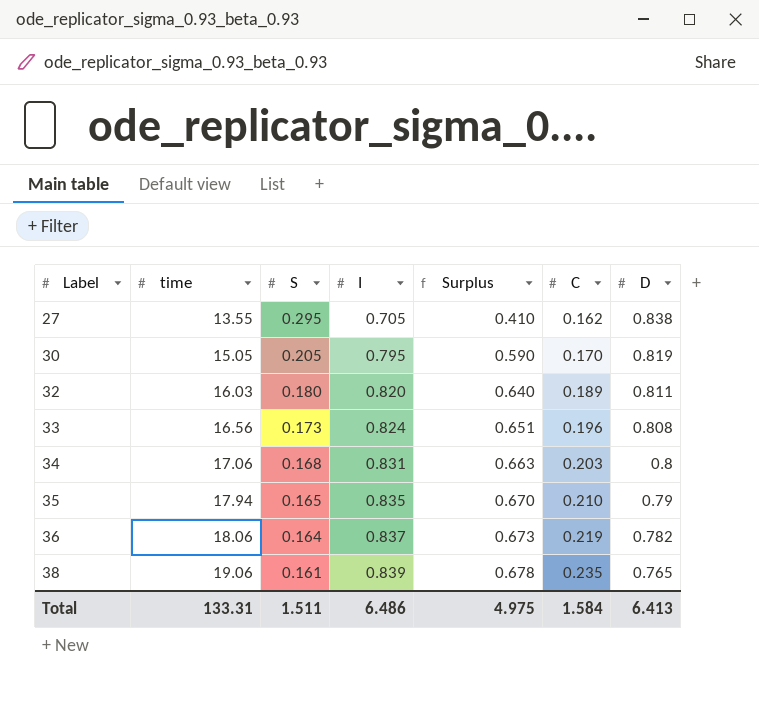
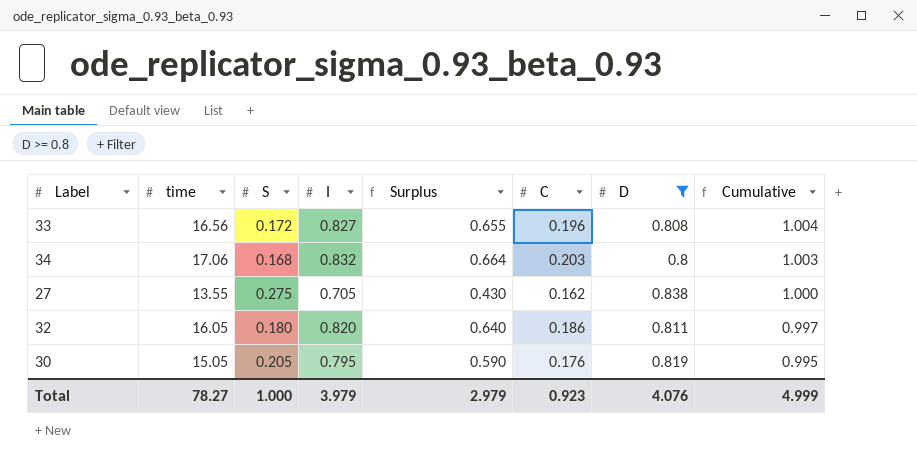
filter: none -> D >= 0.8
row order: Label ascending -> Cumulative descending
column Cumulative | formula: none -> [C] + [D]
33 | S: 0.173 -> 0.172
33 | I: 0.824 -> 0.827
33 | Surplus: 0.651 -> 0.655
34 | I: 0.831 -> 0.832
34 | Surplus: 0.663 -> 0.664
27 | S: 0.295 -> 0.275
27 | Surplus: 0.410 -> 0.430
32 | time: 16.03 -> 16.05
32 | C: 0.189 -> 0.186
30 | C: 0.170 -> 0.176
Total | time: 133.31 -> 78.27
Total | S: 1.511 -> 1.000
Total | I: 6.486 -> 3.979
Total | Surplus: 4.975 -> 2.979
Total | C: 1.584 -> 0.923
Total | D: 6.413 -> 4.076

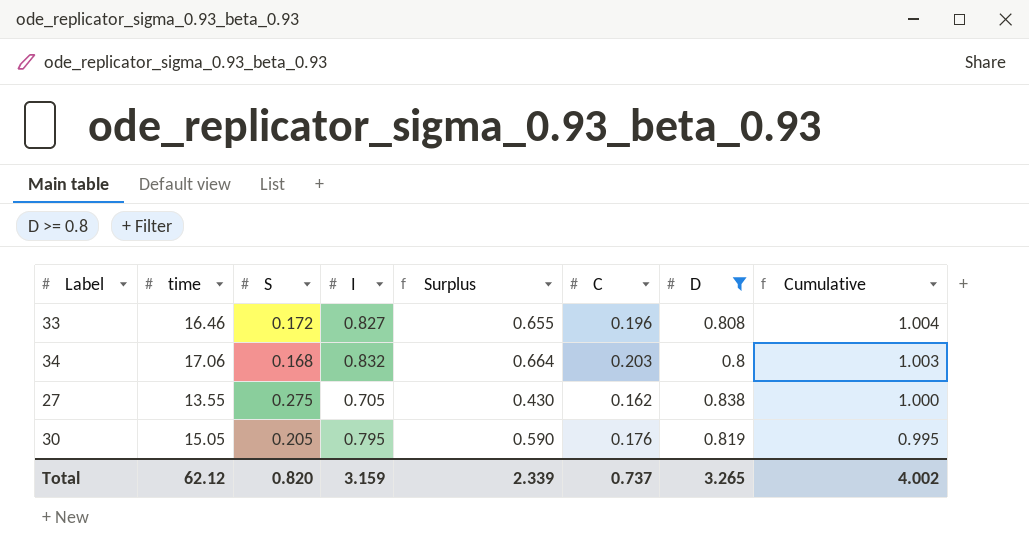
row 32: 16.05 | 0.180 | 0.820 | 0.640 | 0.186 | 0.811 | 0.997 -> none
33 | time: 16.56 -> 16.46
Total | time: 78.27 -> 62.12
Total | S: 1.000 -> 0.820
Total | I: 3.979 -> 3.159
Total | Surplus: 2.979 -> 2.339
Total | C: 0.923 -> 0.737
Total | D: 4.076 -> 3.265
Total | Cumulative: 4.999 -> 4.002

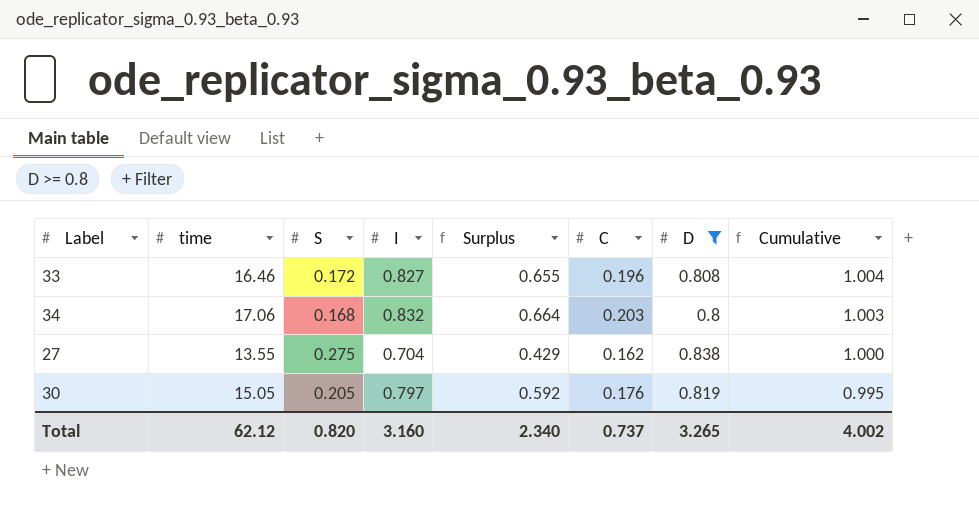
27 | I: 0.705 -> 0.704
27 | Surplus: 0.430 -> 0.429
30 | I: 0.795 -> 0.797
30 | Surplus: 0.590 -> 0.592
Total | I: 3.159 -> 3.160
Total | Surplus: 2.339 -> 2.340

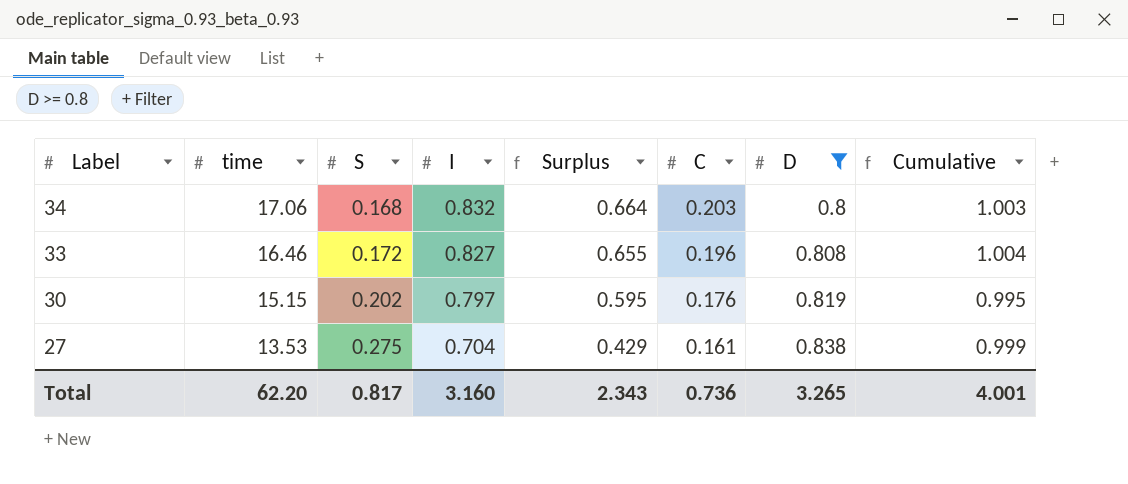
row order: Cumulative descending -> Label descending
30 | time: 15.05 -> 15.15
30 | S: 0.205 -> 0.202
30 | Surplus: 0.592 -> 0.595
27 | time: 13.55 -> 13.53
27 | C: 0.162 -> 0.161
27 | Cumulative: 1.000 -> 0.999
Total | time: 62.12 -> 62.20
Total | S: 0.820 -> 0.817
Total | Surplus: 2.340 -> 2.343
Total | C: 0.737 -> 0.736
Total | Cumulative: 4.002 -> 4.001

